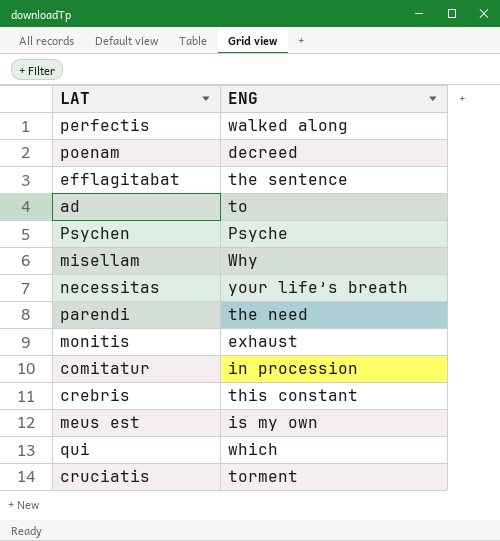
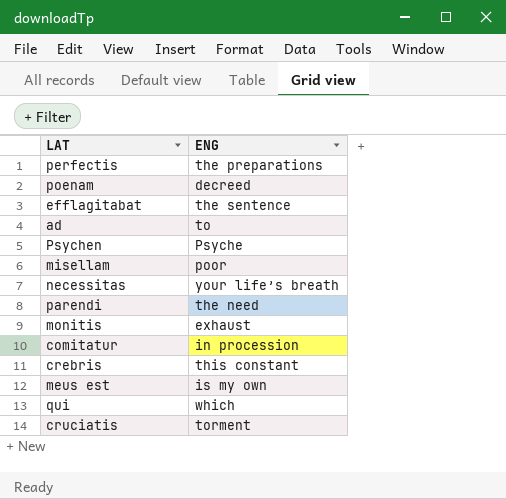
perfectis | ENG: walked along -> the preparations
misellam | ENG: Why -> poor

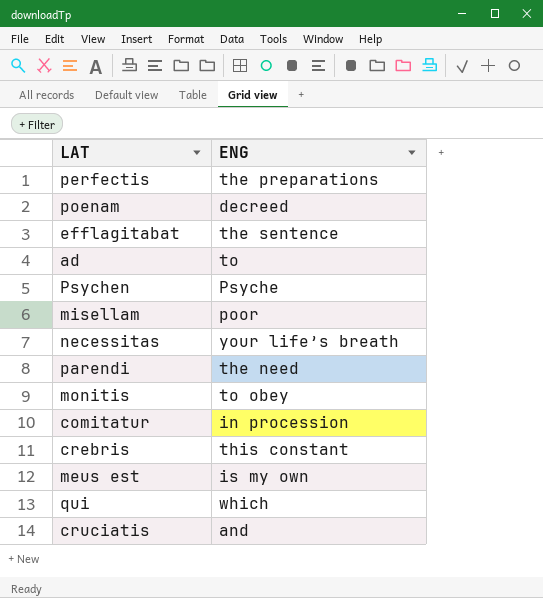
monitis | ENG: exhaust -> to obey
cruciatis | ENG: torment -> and

